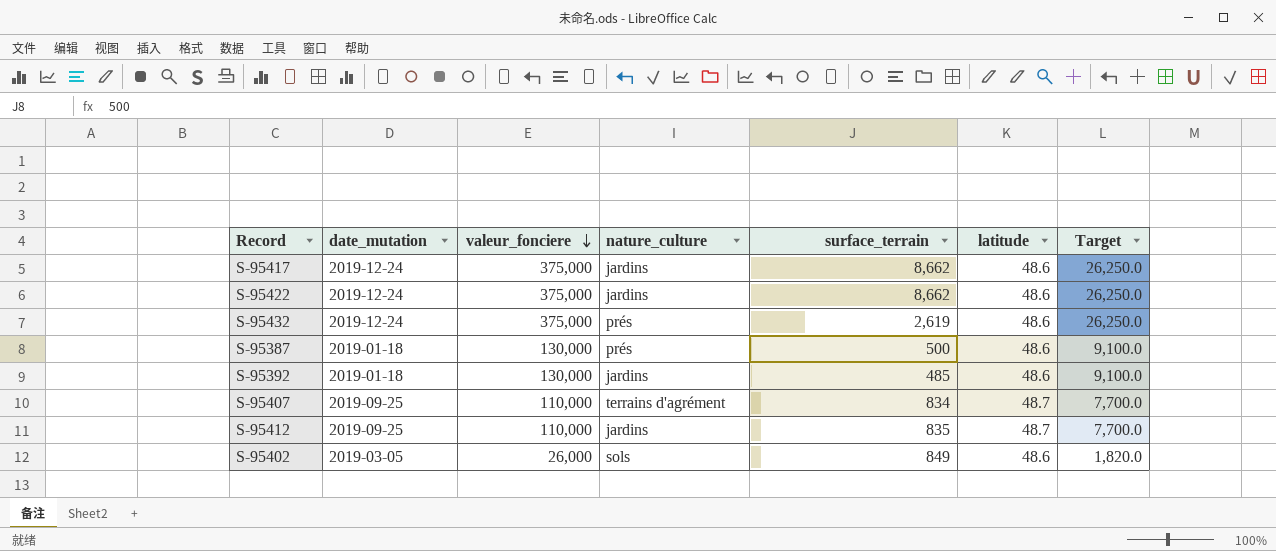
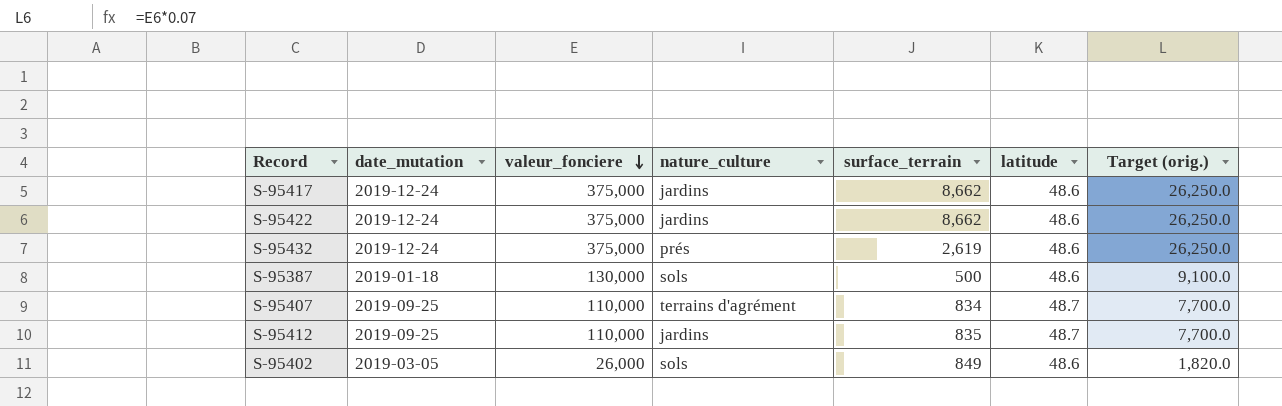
column name: Target -> Target (orig.)
row S-95392: 2019-01-18 | 130,000 | jardins | 485 | 48.6 | 9,100.0 -> none
S-95387 | nature_culture: prés -> sols

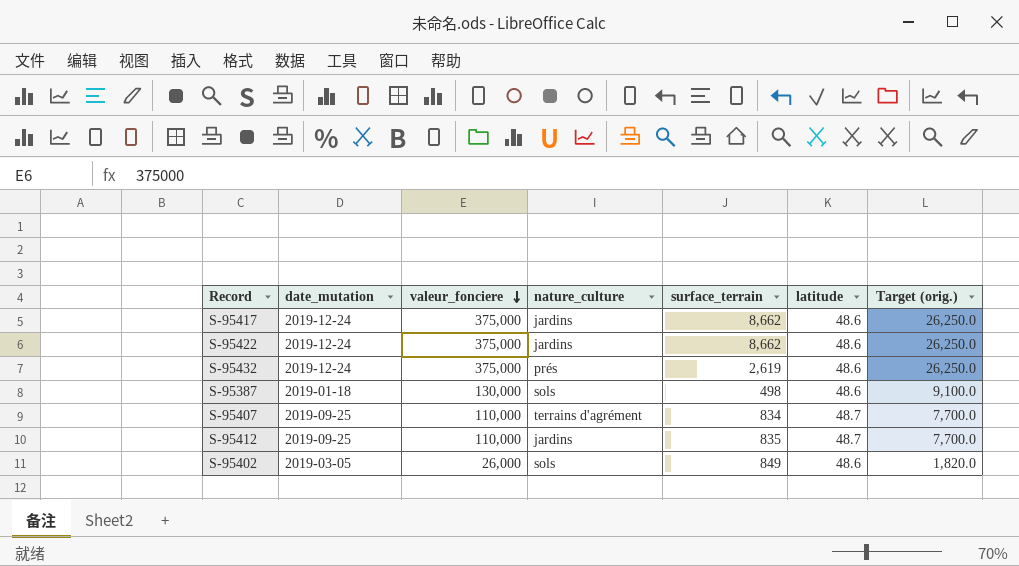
S-95387 | surface_terrain: 500 -> 498

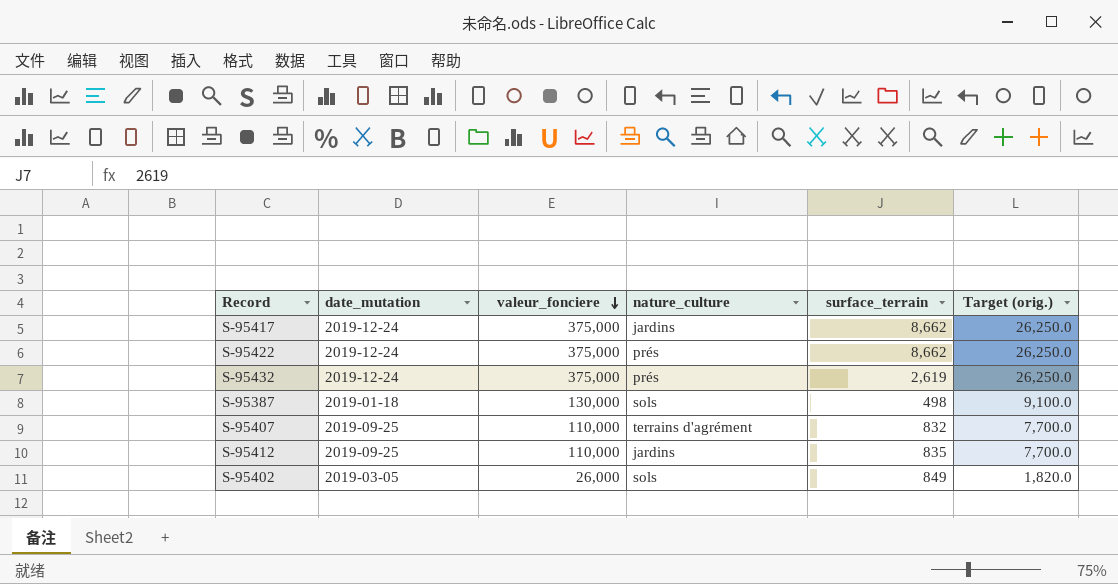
column latitude | position: 6 -> none
S-95422 | nature_culture: jardins -> prés
S-95407 | surface_terrain: 834 -> 832

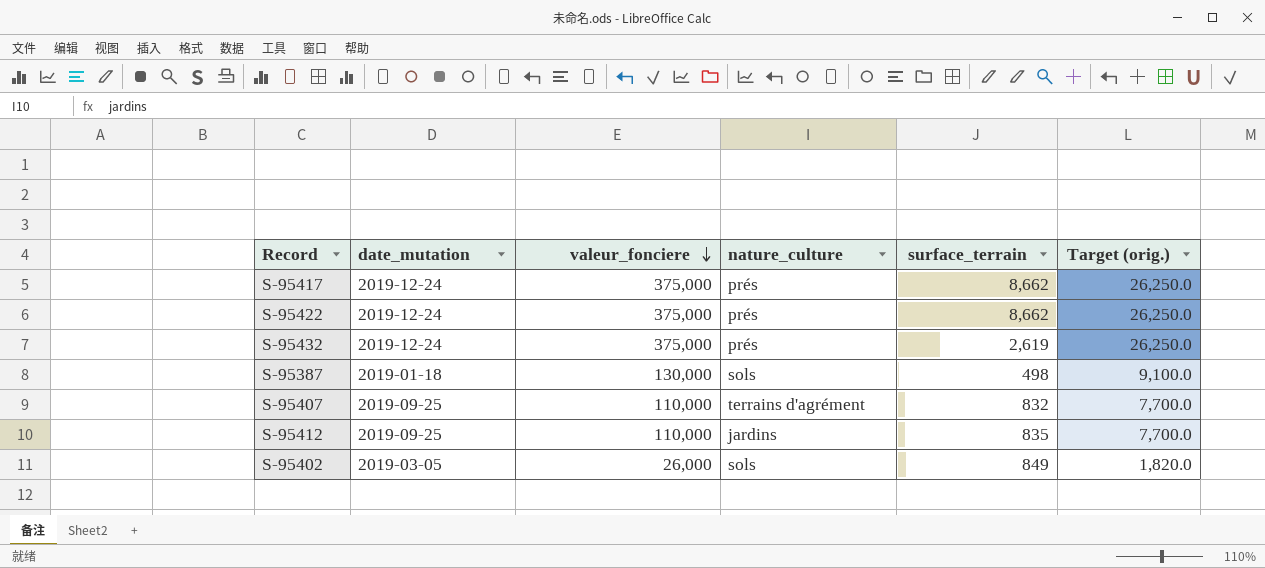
S-95417 | nature_culture: jardins -> prés

